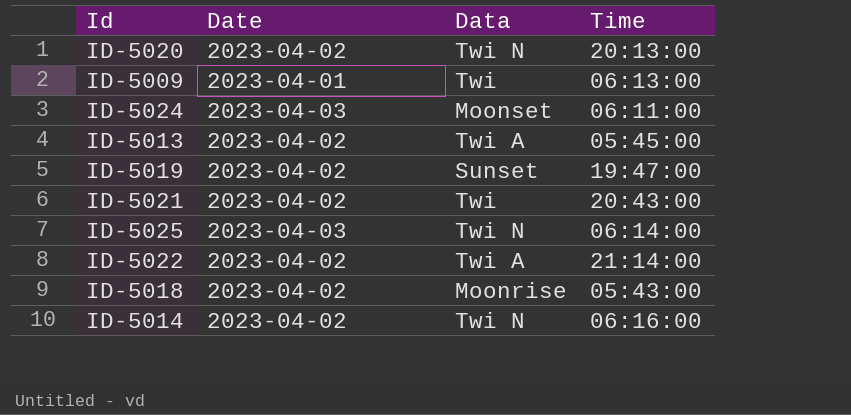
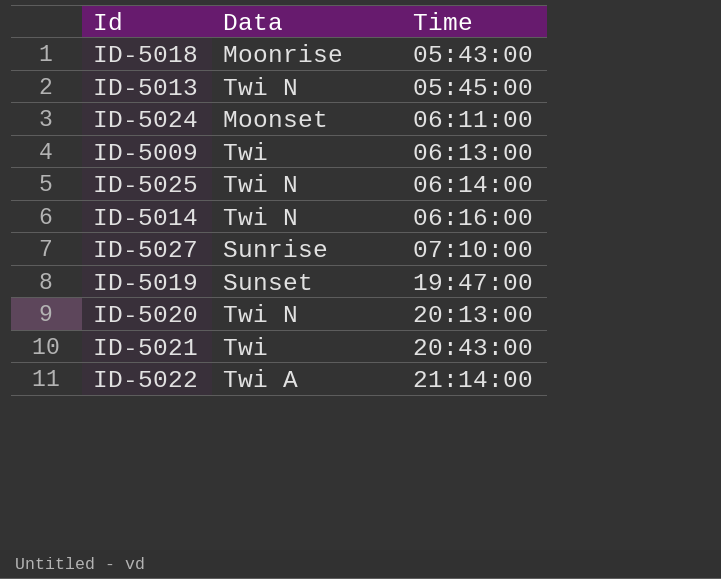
row order: none -> Time ascending
column Date | position: 2 -> none
ID-5013 | Data: Twi A -> Twi N
row ID-5027: none -> Sunrise | 07:10:00

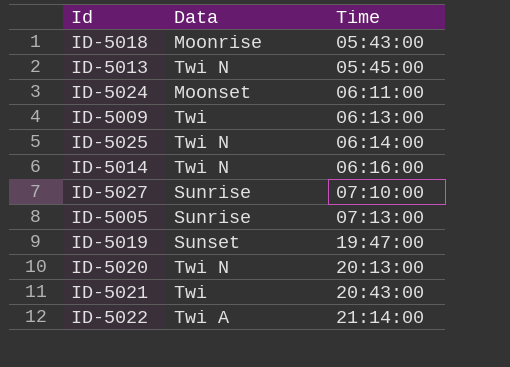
row ID-5005: none -> Sunrise | 07:13:00

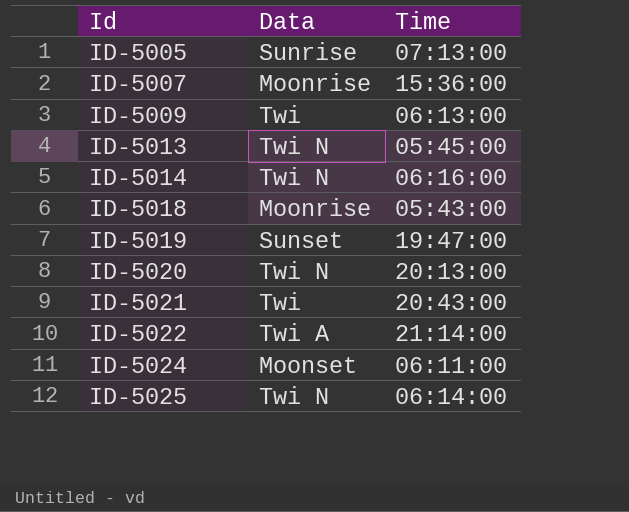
row order: Time ascending -> Id ascending
row ID-5027: Sunrise | 07:10:00 -> none
row ID-5007: none -> Moonrise | 15:36:00

